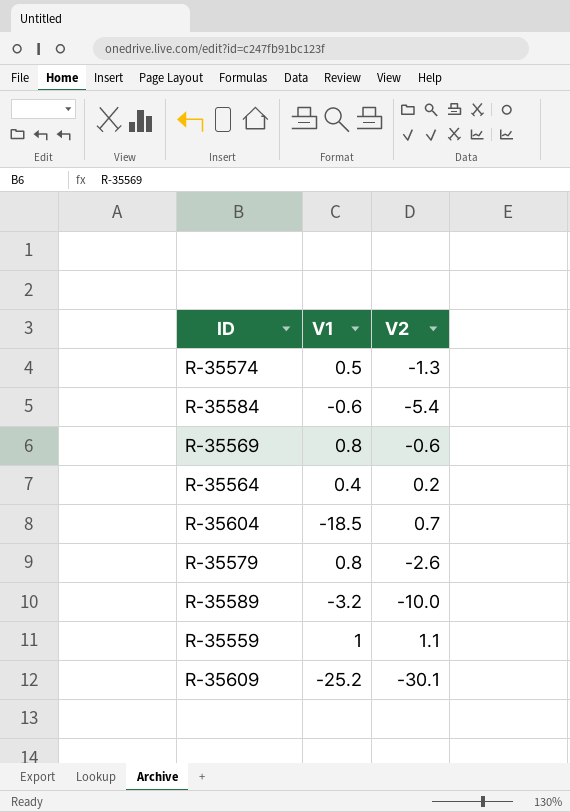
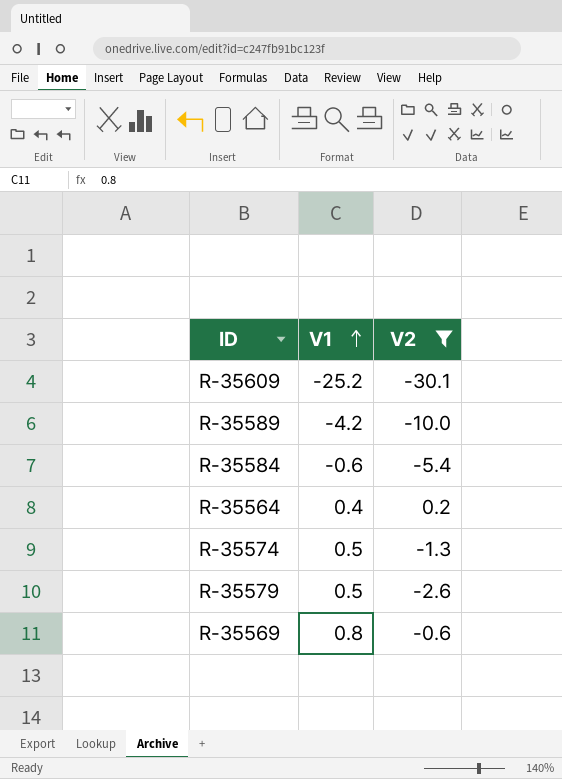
filter: none -> V2 <= 0.2
row order: none -> V1 ascending
R-35589 | V1: -3.2 -> -4.2
R-35579 | V1: 0.8 -> 0.5

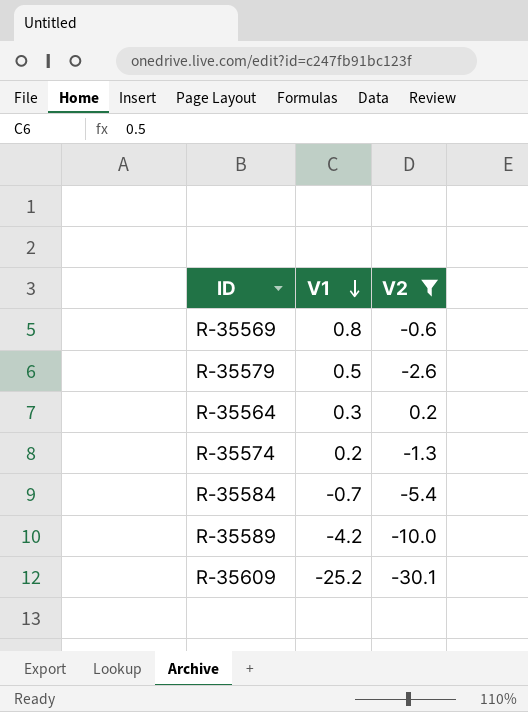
row order: V1 ascending -> V1 descending
R-35564 | V1: 0.4 -> 0.3
R-35574 | V1: 0.5 -> 0.2
R-35584 | V1: -0.6 -> -0.7

